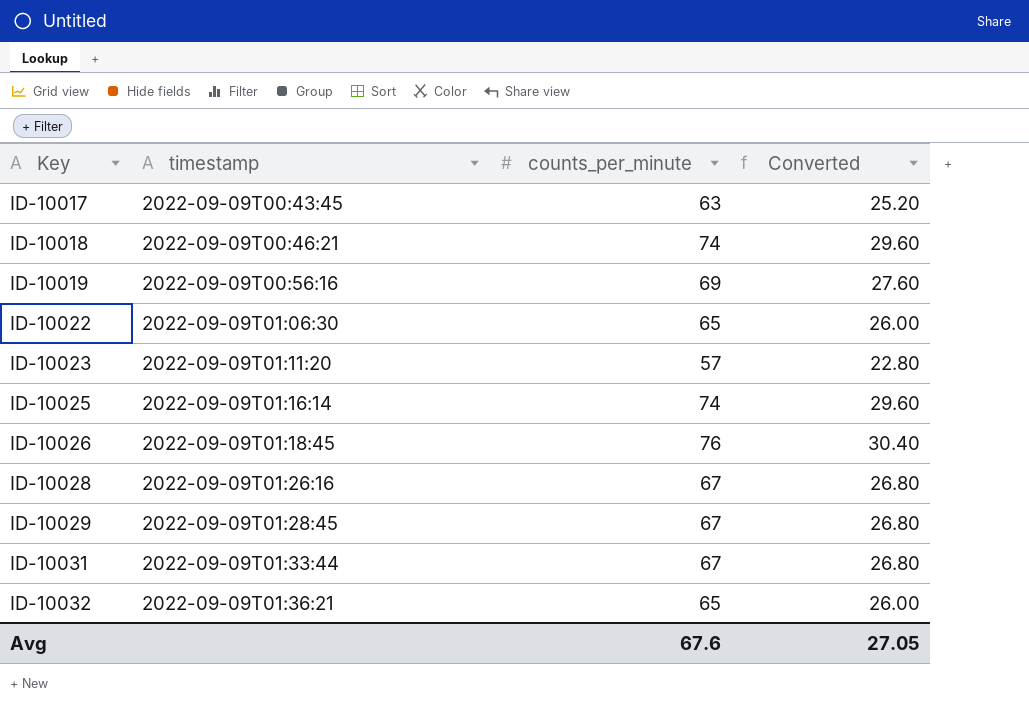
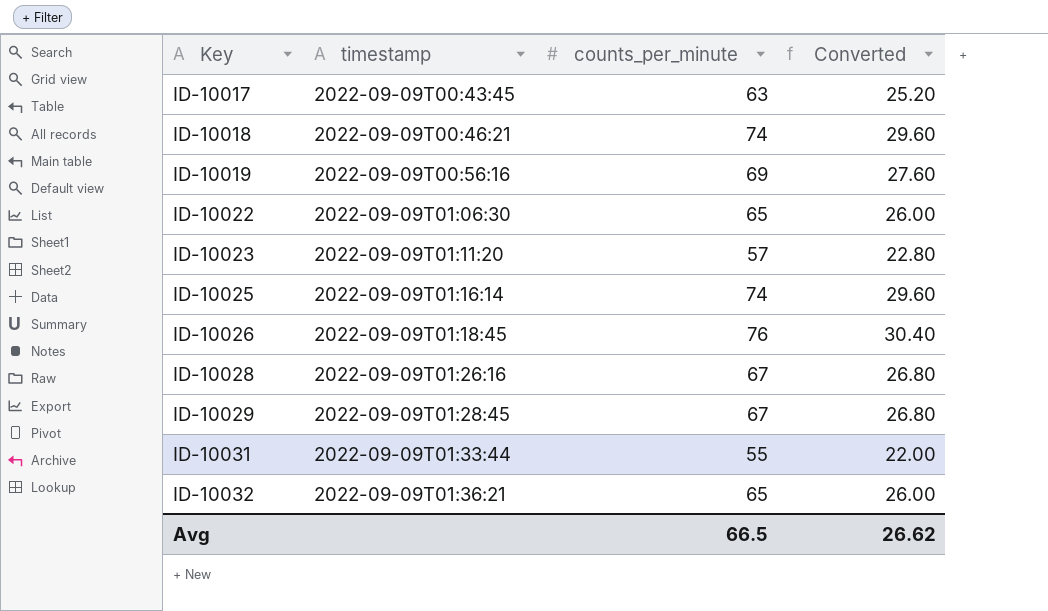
ID-10031 | counts_per_minute: 67 -> 55
ID-10031 | Converted: 26.80 -> 22.00
Avg | counts_per_minute: 67.6 -> 66.5
Avg | Converted: 27.05 -> 26.62

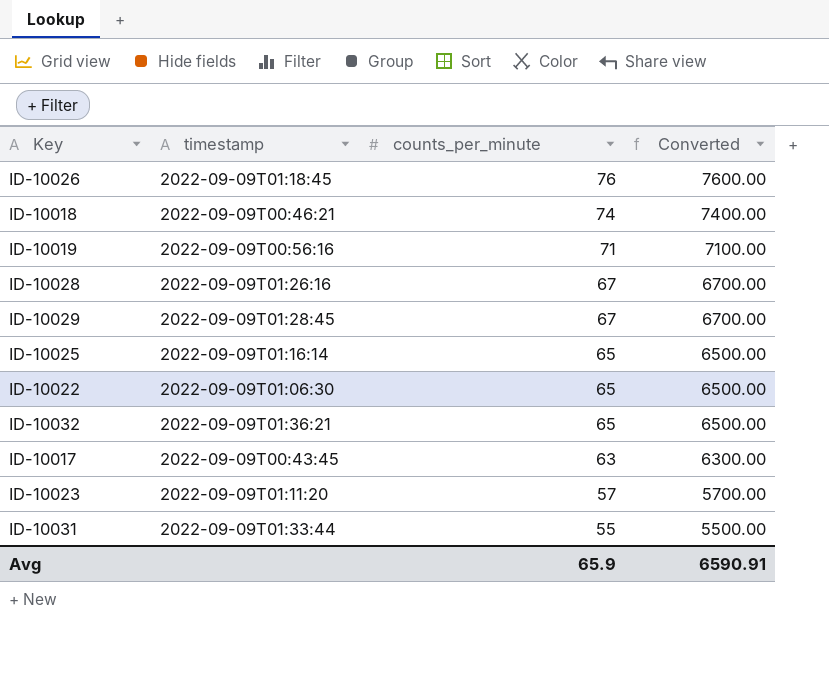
row order: Key ascending -> counts_per_minute descending
column Converted | formula: [counts_per_minute] * 0.4 -> [counts_per_minute] * 100
ID-10019 | counts_per_minute: 69 -> 71
ID-10025 | counts_per_minute: 74 -> 65
Avg | counts_per_minute: 66.5 -> 65.9
Avg | Converted: 26.62 -> 6590.91

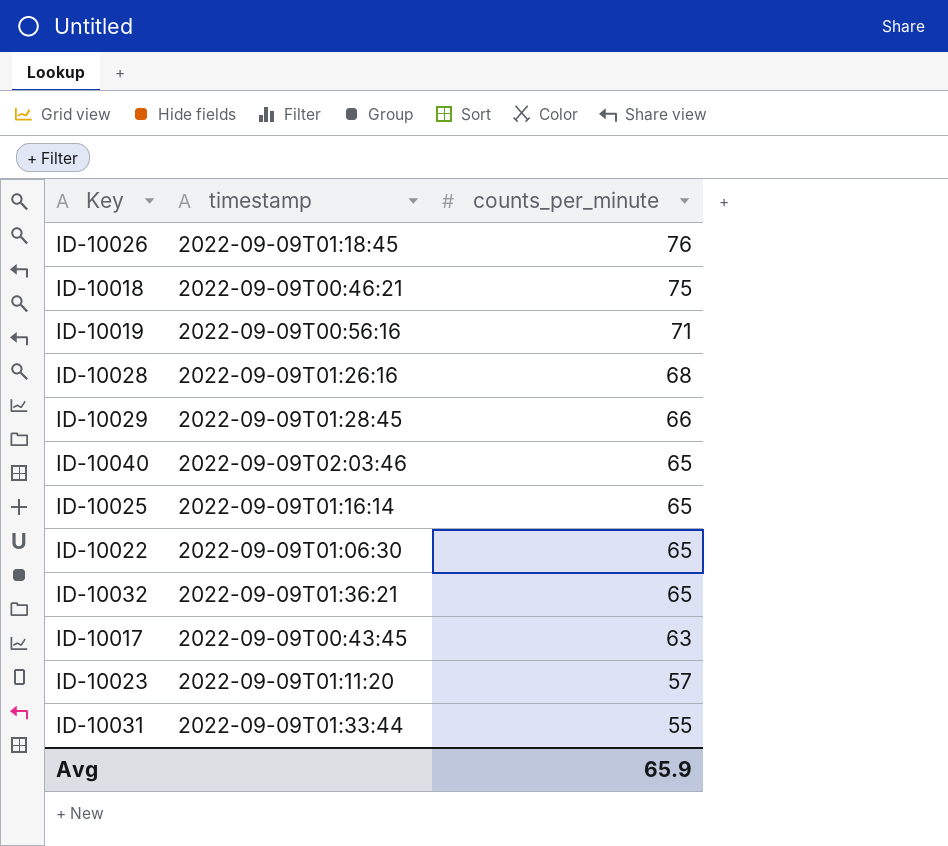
column Converted | formula: [counts_per_minute] * 100 -> none
ID-10018 | counts_per_minute: 74 -> 75
ID-10028 | counts_per_minute: 67 -> 68
ID-10029 | counts_per_minute: 67 -> 66
row ID-10040: none -> 2022-09-09T02:03:46 | 65

